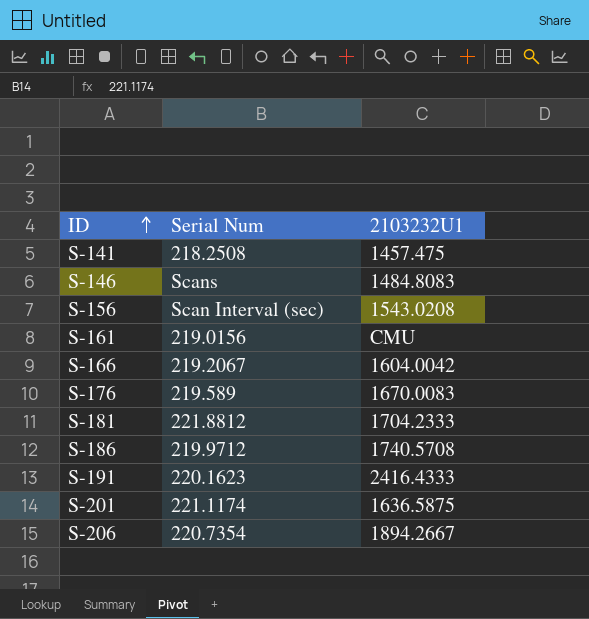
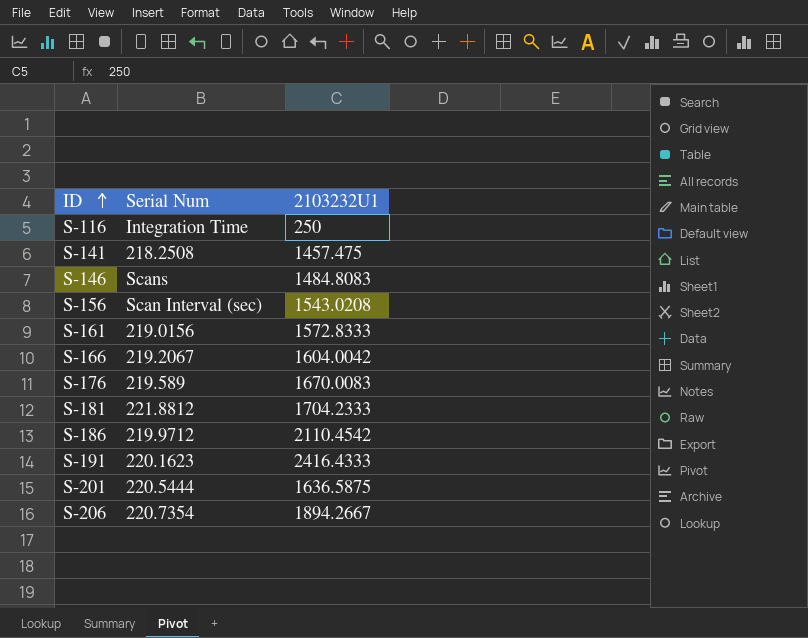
row S-116: none -> Integration Time | 250
S-161 | 2103232U1: CMU -> 1572.8333
S-186 | 2103232U1: 1740.5708 -> 2110.4542
S-201 | Serial Num: 221.1174 -> 220.5444

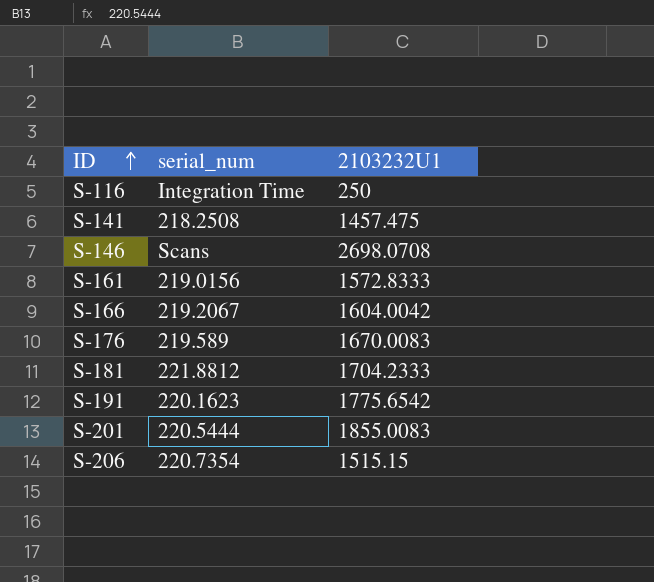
column name: Serial Num -> serial_num
row S-156: Scan Interval (sec) | 1543.0208 -> none
row S-186: 219.9712 | 2110.4542 -> none
S-146 | 2103232U1: 1484.8083 -> 2698.0708
S-191 | 2103232U1: 2416.4333 -> 1775.6542
S-201 | 2103232U1: 1636.5875 -> 1855.0083
S-206 | 2103232U1: 1894.2667 -> 1515.15

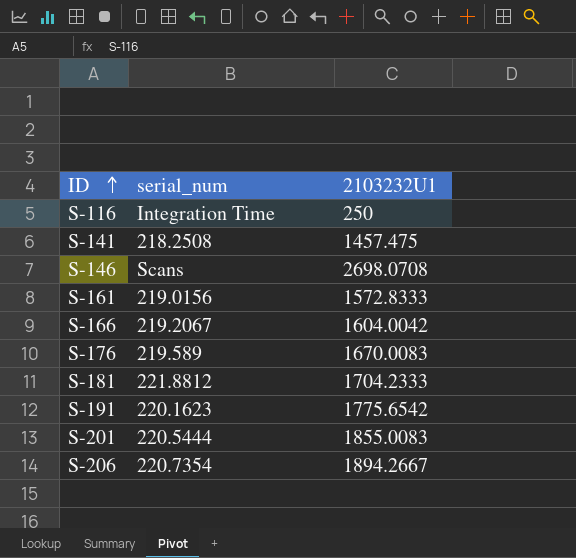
S-206 | 2103232U1: 1515.15 -> 1894.2667

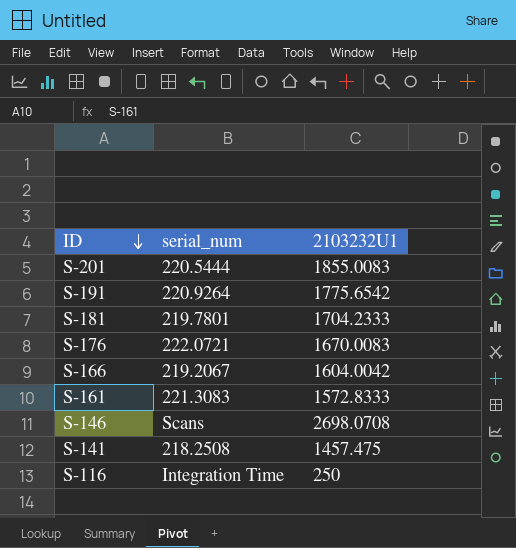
row order: ID ascending -> ID descending
row S-206: 220.7354 | 1894.2667 -> none
S-191 | serial_num: 220.1623 -> 220.9264
S-181 | serial_num: 221.8812 -> 219.7801
S-176 | serial_num: 219.589 -> 222.0721
S-161 | serial_num: 219.0156 -> 221.3083

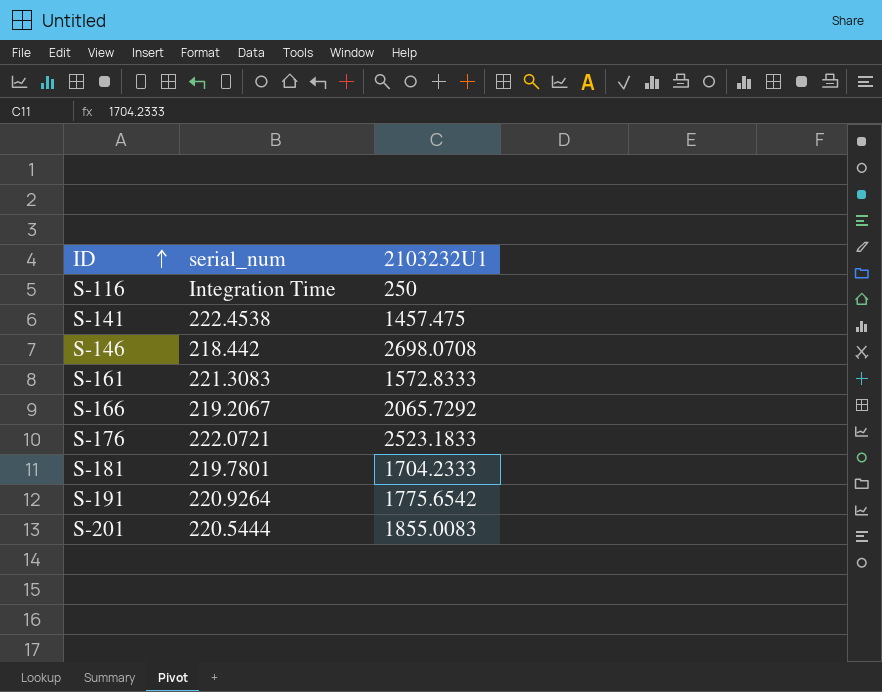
row order: ID descending -> ID ascending
S-141 | serial_num: 218.2508 -> 222.4538
S-146 | serial_num: Scans -> 218.442
S-166 | 2103232U1: 1604.0042 -> 2065.7292
S-176 | 2103232U1: 1670.0083 -> 2523.1833

